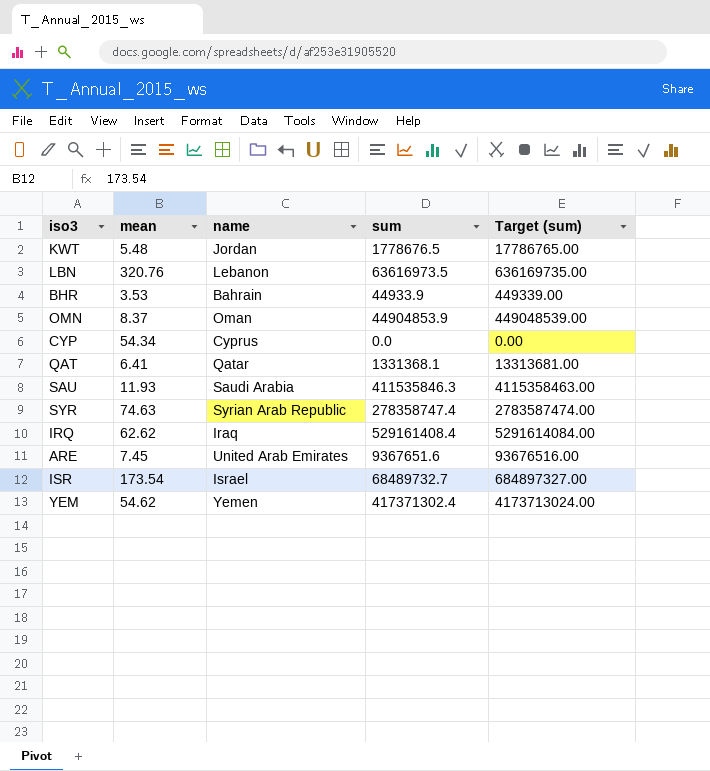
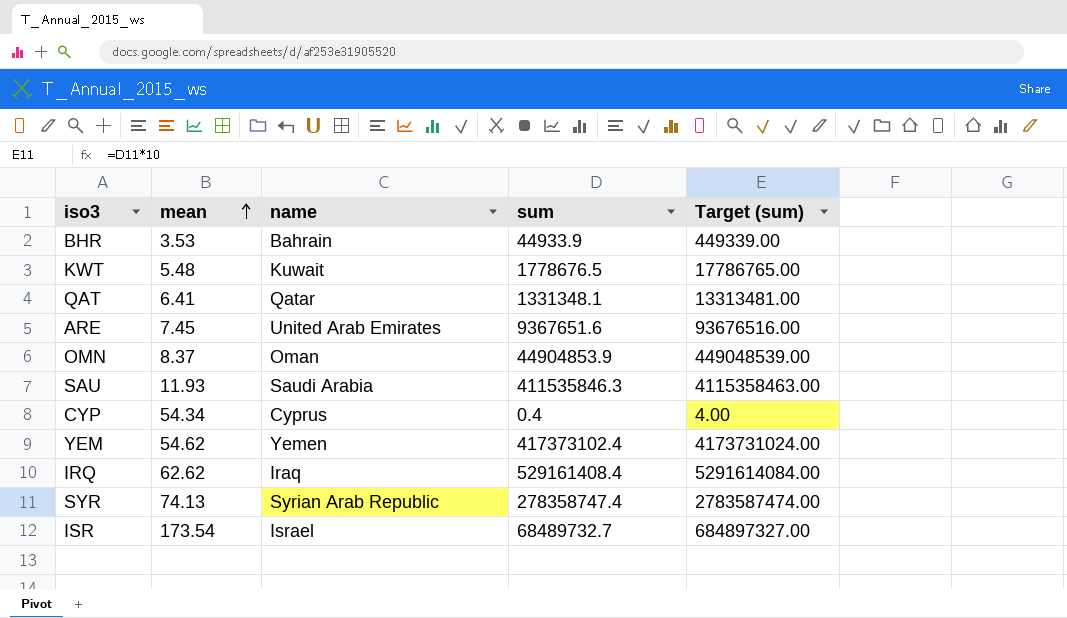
row order: none -> mean ascending
row LBN: 320.76 | Lebanon | 63616973.5 | 636169735.00 -> none
KWT | name: Jordan -> Kuwait
QAT | sum: 1331368.1 -> 1331348.1
QAT | Target (sum): 13313681.00 -> 13313481.00
CYP | sum: 0.0 -> 0.4
CYP | Target (sum): 0.00 -> 4.00
YEM | sum: 417371302.4 -> 417373102.4
YEM | Target (sum): 4173713024.00 -> 4173731024.00
SYR | mean: 74.63 -> 74.13

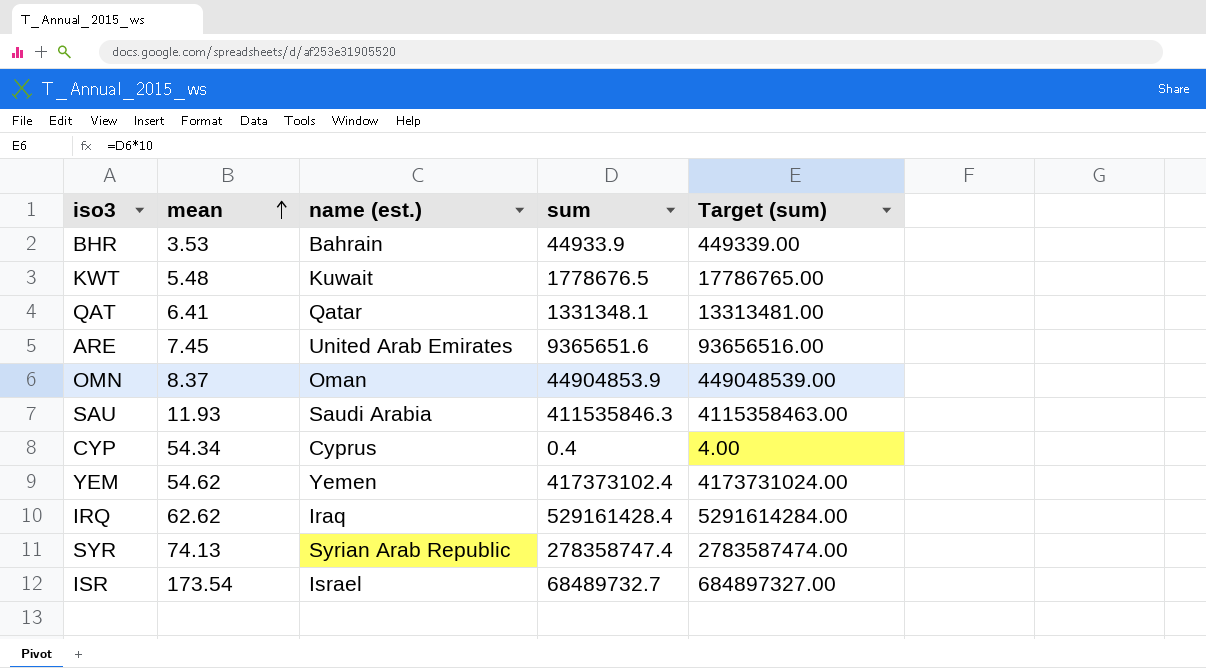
column name: name -> name (est.)
ARE | sum: 9367651.6 -> 9365651.6
ARE | Target (sum): 93676516.00 -> 93656516.00
IRQ | sum: 529161408.4 -> 529161428.4
IRQ | Target (sum): 5291614084.00 -> 5291614284.00

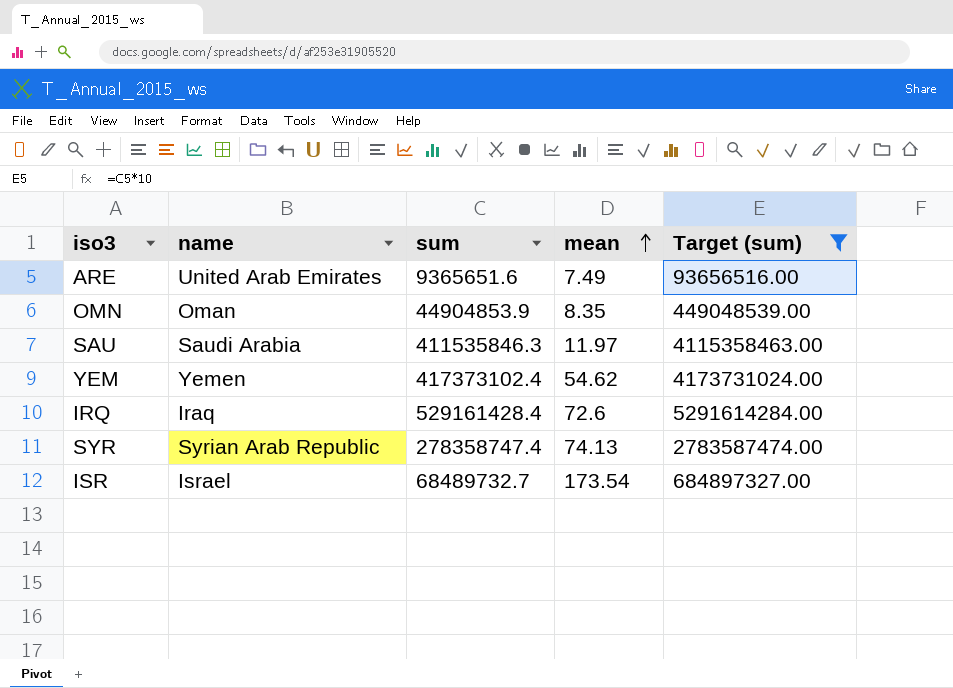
filter: none -> Target (sum) >= 93656516.00
column name: name (est.) -> name
column mean | position: 2 -> 4
ARE | mean: 7.45 -> 7.49
OMN | mean: 8.37 -> 8.35
SAU | mean: 11.93 -> 11.97
IRQ | mean: 62.62 -> 72.6

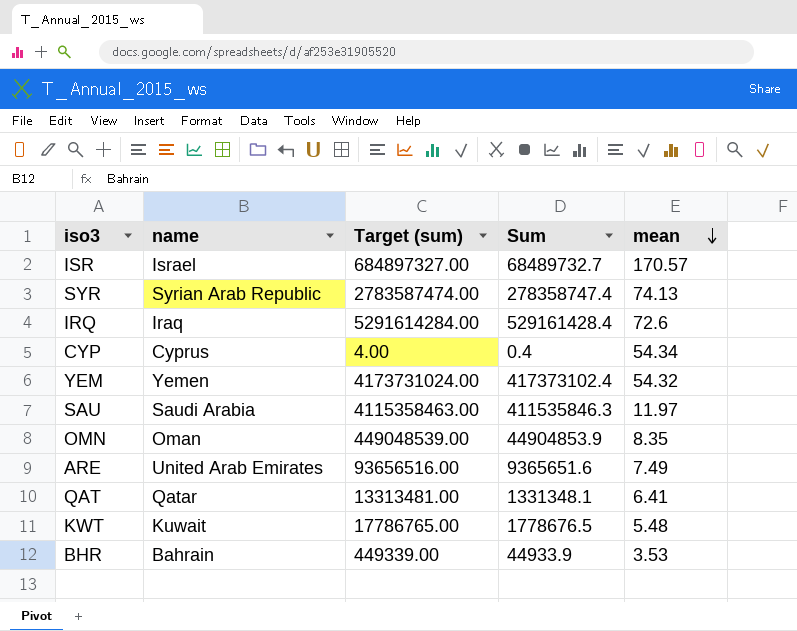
filter: Target (sum) >= 93656516.00 -> none
row order: mean ascending -> mean descending
column Target (sum) | position: 5 -> 3
column name: sum -> Sum
ISR | mean: 173.54 -> 170.57
YEM | mean: 54.62 -> 54.32

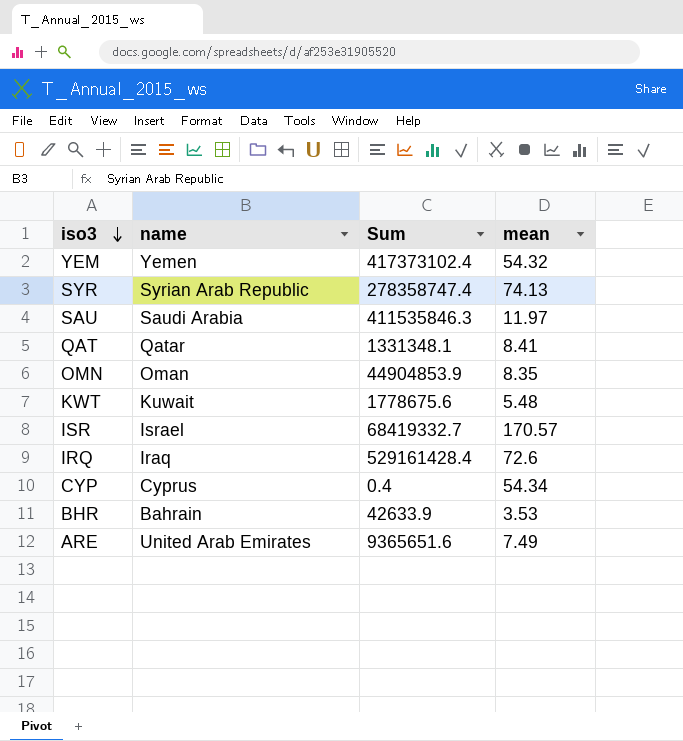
row order: mean descending -> iso3 descending
column Target (sum) | formula: [Sum] * 10 -> none
QAT | mean: 6.41 -> 8.41
KWT | Sum: 1778676.5 -> 1778675.6
ISR | Sum: 68489732.7 -> 68419332.7
BHR | Sum: 44933.9 -> 42633.9

